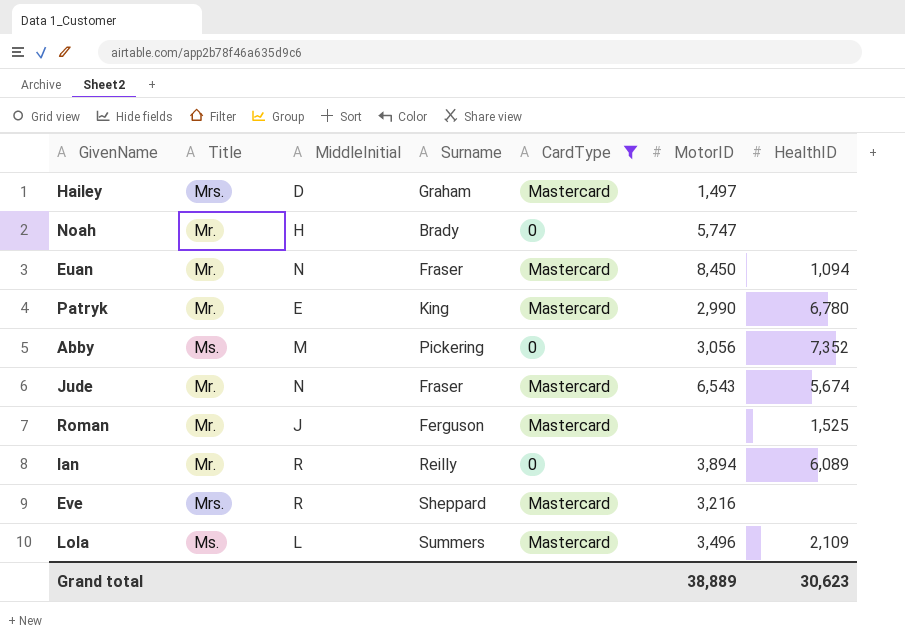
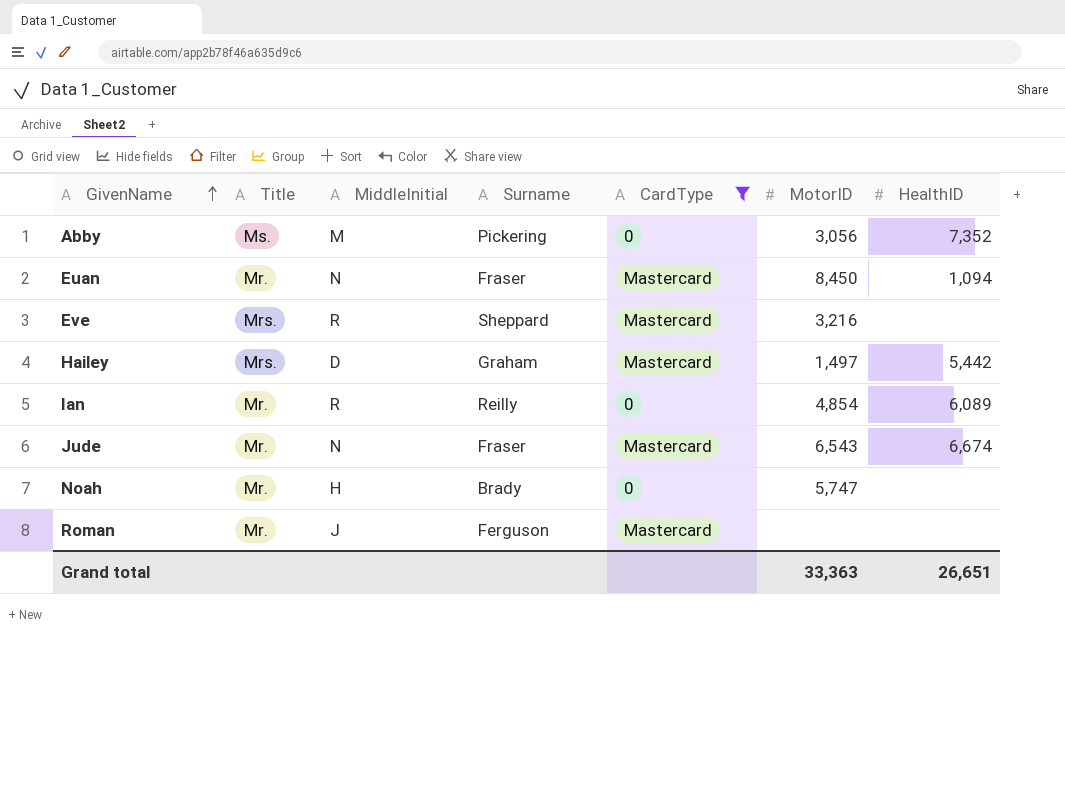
row order: none -> GivenName ascending
row Patryk: Mr. | E | King | Mastercard | 2,990 | 6,780 -> none
row Lola: Ms. | L | Summers | Mastercard | 3,496 | 2,109 -> none
Hailey | HealthID: none -> 5,442
Ian | MotorID: 3,894 -> 4,854
Jude | HealthID: 5,674 -> 6,674
Roman | HealthID: 1,525 -> none
Grand total | MotorID: 38,889 -> 33,363
Grand total | HealthID: 30,623 -> 26,651

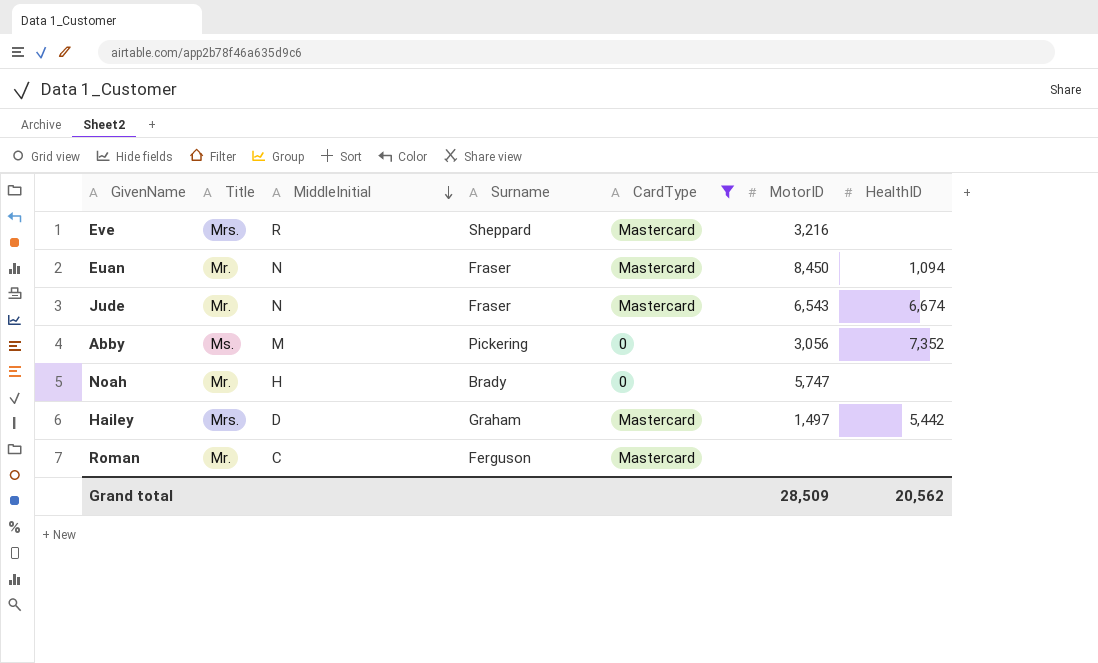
row order: GivenName ascending -> MiddleInitial descending
row Ian: Mr. | R | Reilly | 0 | 4,854 | 6,089 -> none
Roman | MiddleInitial: J -> C
Grand total | MotorID: 33,363 -> 28,509
Grand total | HealthID: 26,651 -> 20,562

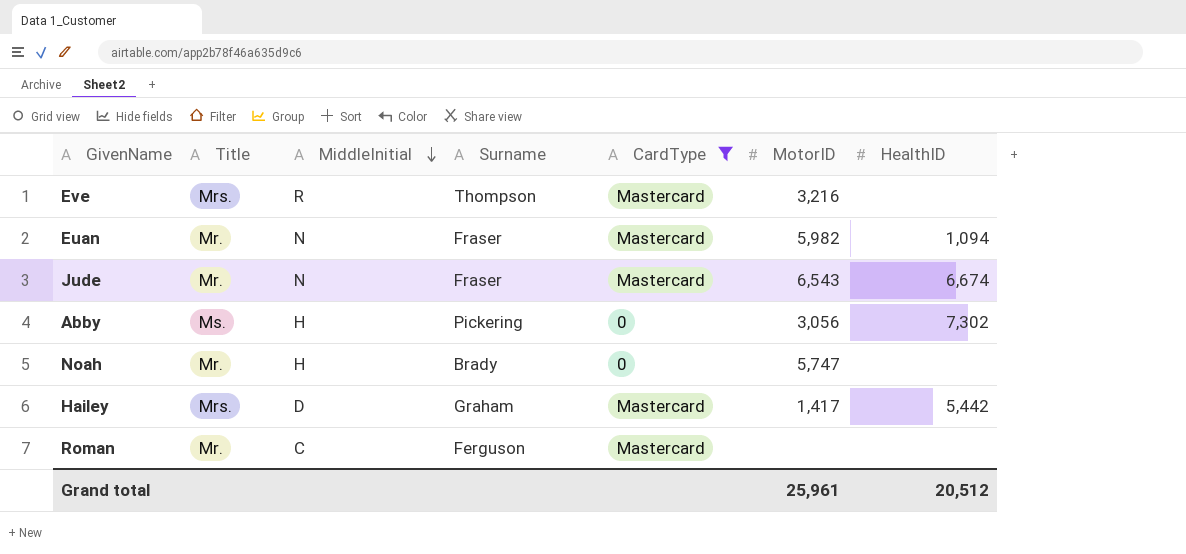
Eve | Surname: Sheppard -> Thompson
Euan | MotorID: 8,450 -> 5,982
Abby | MiddleInitial: M -> H
Abby | HealthID: 7,352 -> 7,302
Hailey | MotorID: 1,497 -> 1,417
Grand total | MotorID: 28,509 -> 25,961
Grand total | HealthID: 20,562 -> 20,512

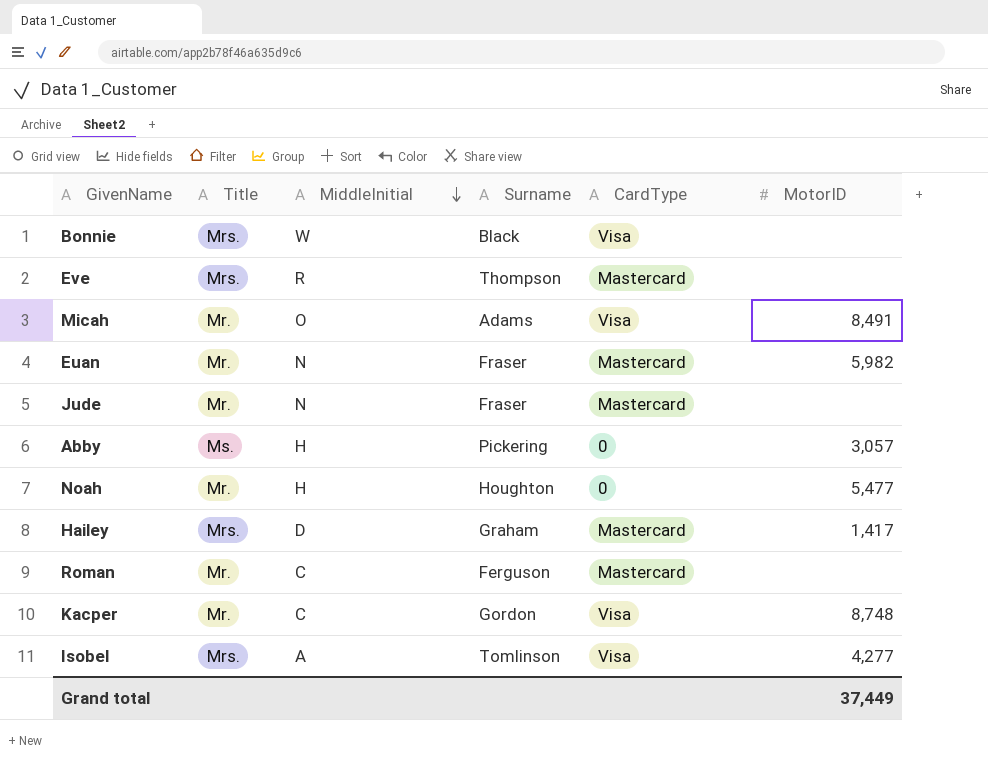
filter: CardType != Visa -> none
column HealthID | position: 7 -> none
Eve | MotorID: 3,216 -> none
Jude | MotorID: 6,543 -> none
Abby | MotorID: 3,056 -> 3,057
Noah | Surname: Brady -> Houghton
Noah | MotorID: 5,747 -> 5,477
Grand total | MotorID: 25,961 -> 37,449

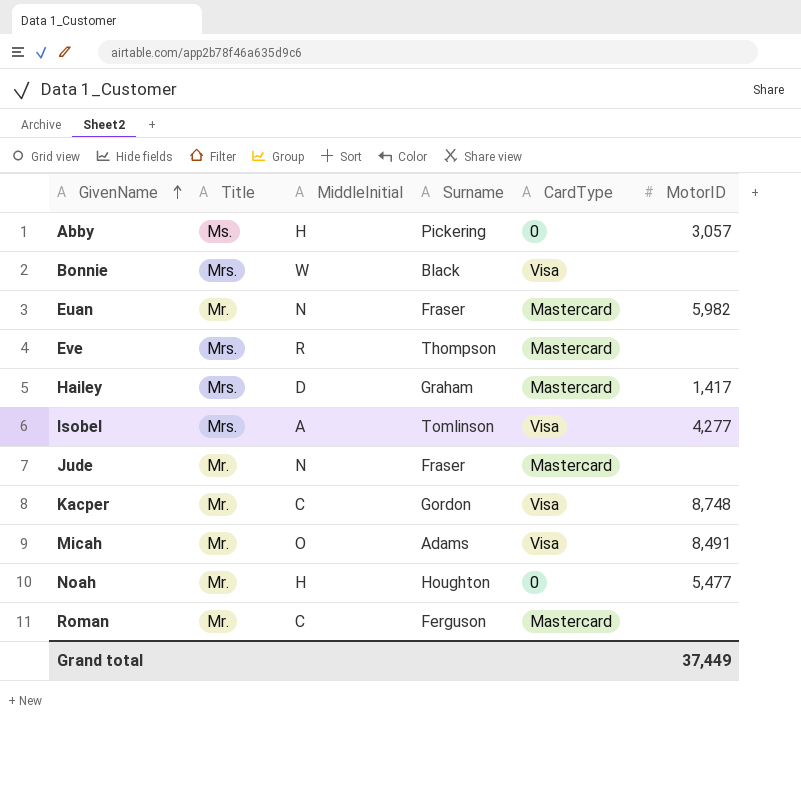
row order: MiddleInitial descending -> GivenName ascending

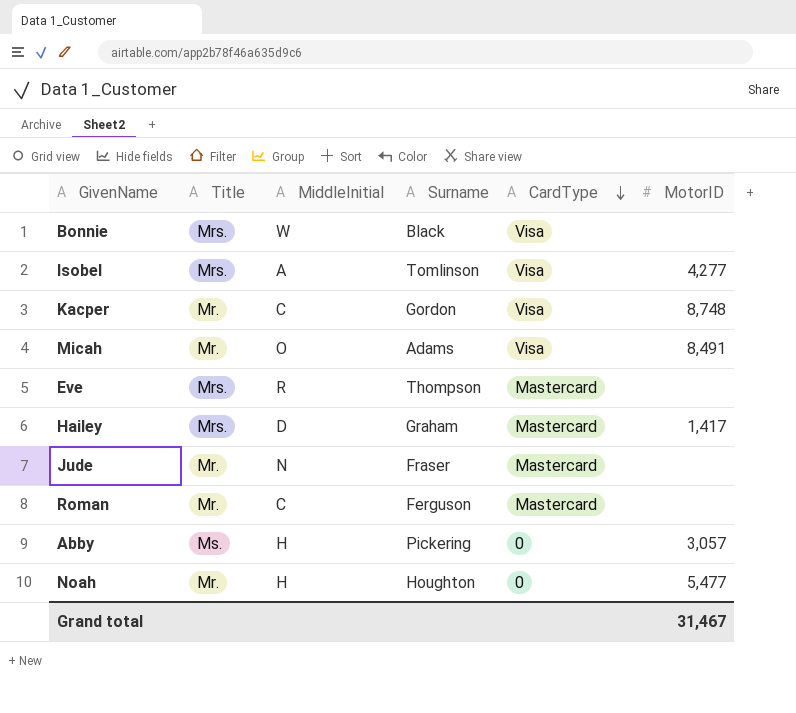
row order: GivenName ascending -> CardType descending
row Euan: Mr. | N | Fraser | Mastercard | 5,982 -> none
Grand total | MotorID: 37,449 -> 31,467

